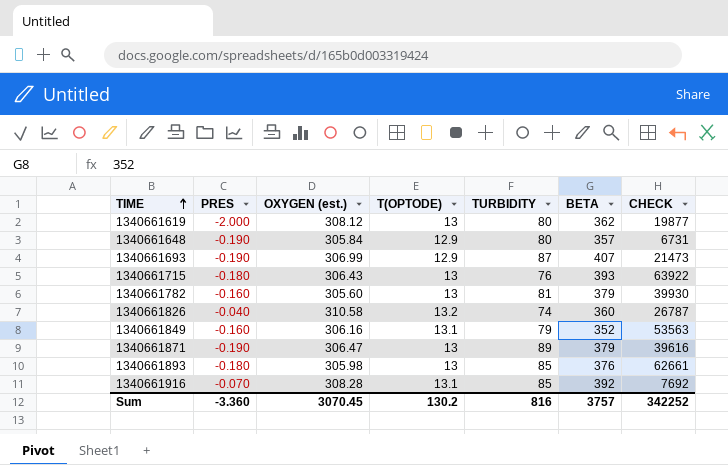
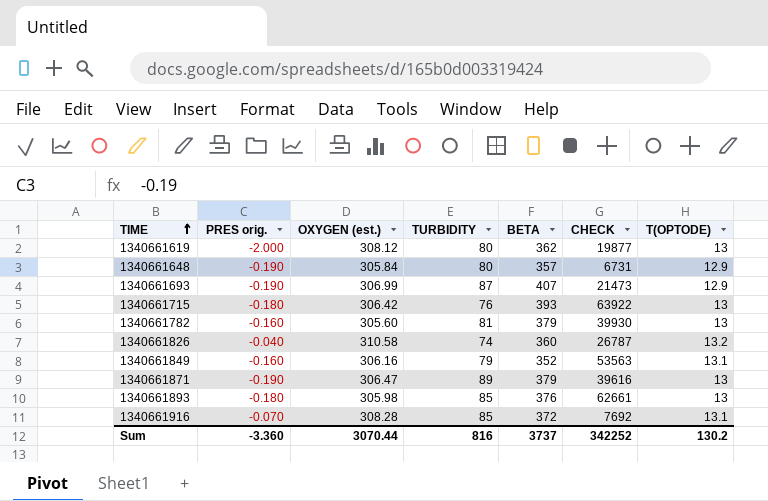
column name: PRES -> PRES orig.
column T(OPTODE) | position: 4 -> 7
1340661715 | OXYGEN (est.): 306.43 -> 306.42
1340661916 | BETA: 392 -> 372
Sum | OXYGEN (est.): 3070.45 -> 3070.44
Sum | BETA: 3757 -> 3737

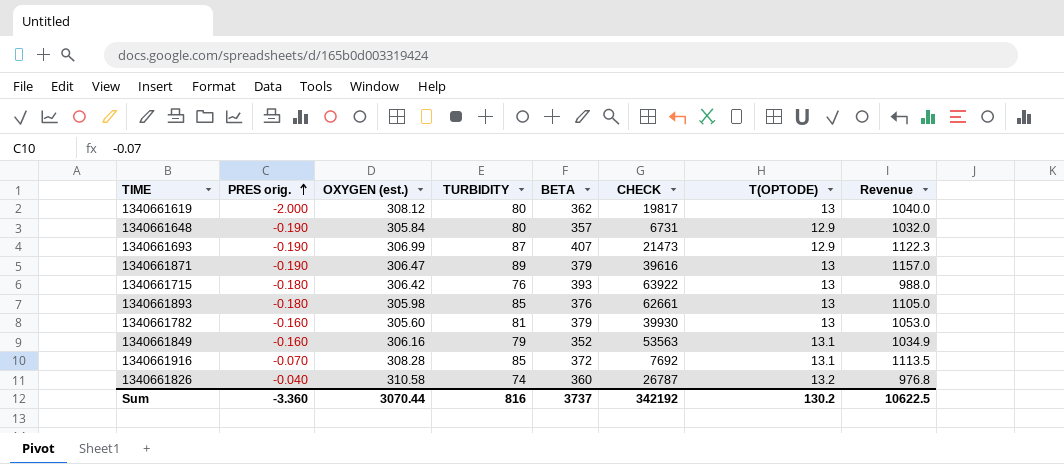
row order: TIME ascending -> PRES orig. ascending
column Revenue | formula: none -> [TURBIDITY] * [T(OPTODE)]
1340661619 | CHECK: 19877 -> 19817
Sum | CHECK: 342252 -> 342192

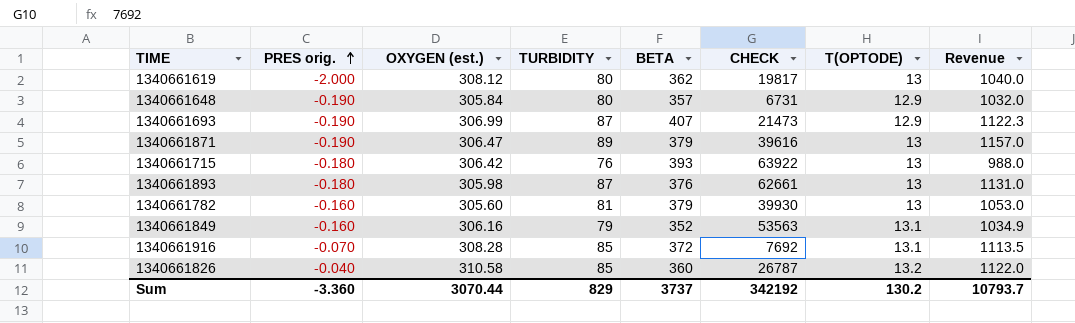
1340661893 | TURBIDITY: 85 -> 87
1340661893 | Revenue: 1105.0 -> 1131.0
1340661826 | TURBIDITY: 74 -> 85
1340661826 | Revenue: 976.8 -> 1122.0
Sum | TURBIDITY: 816 -> 829
Sum | Revenue: 10622.5 -> 10793.7

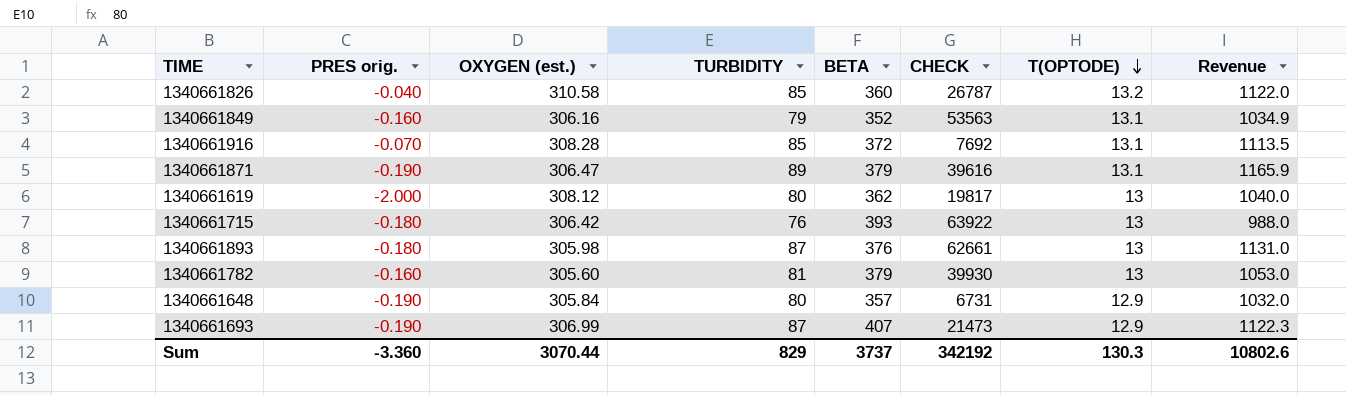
row order: PRES orig. ascending -> T(OPTODE) descending
1340661871 | T(OPTODE): 13 -> 13.1
1340661871 | Revenue: 1157.0 -> 1165.9
Sum | T(OPTODE): 130.2 -> 130.3
Sum | Revenue: 10793.7 -> 10802.6

